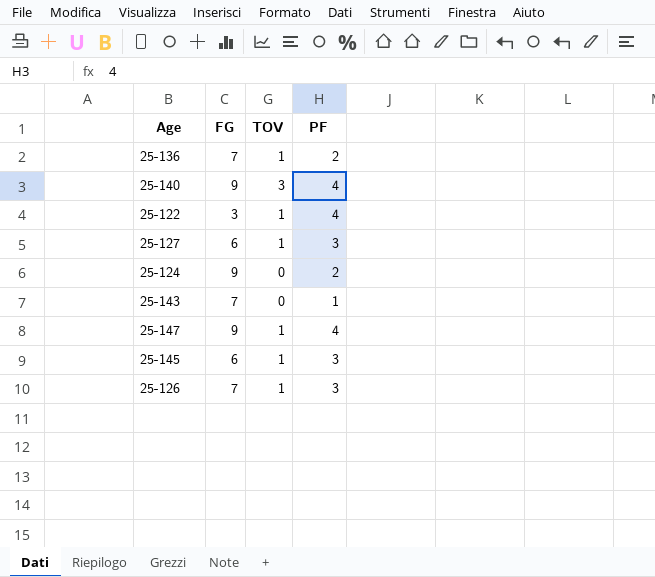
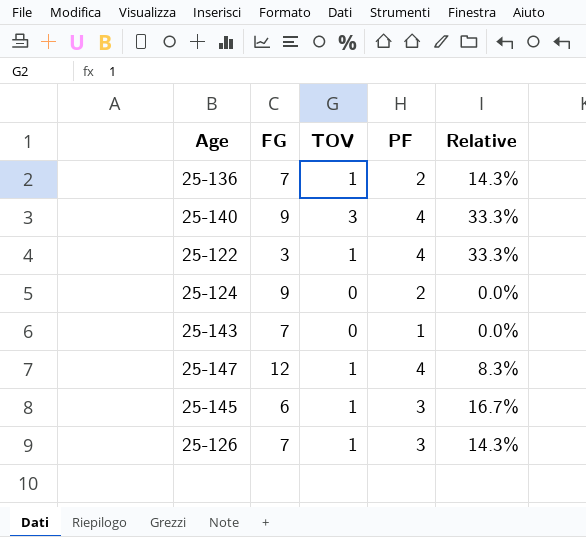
column Relative | formula: none -> [TOV] / [FG]
row 25-127: 6 | 1 | 3 -> none
25-147 | FG: 9 -> 12

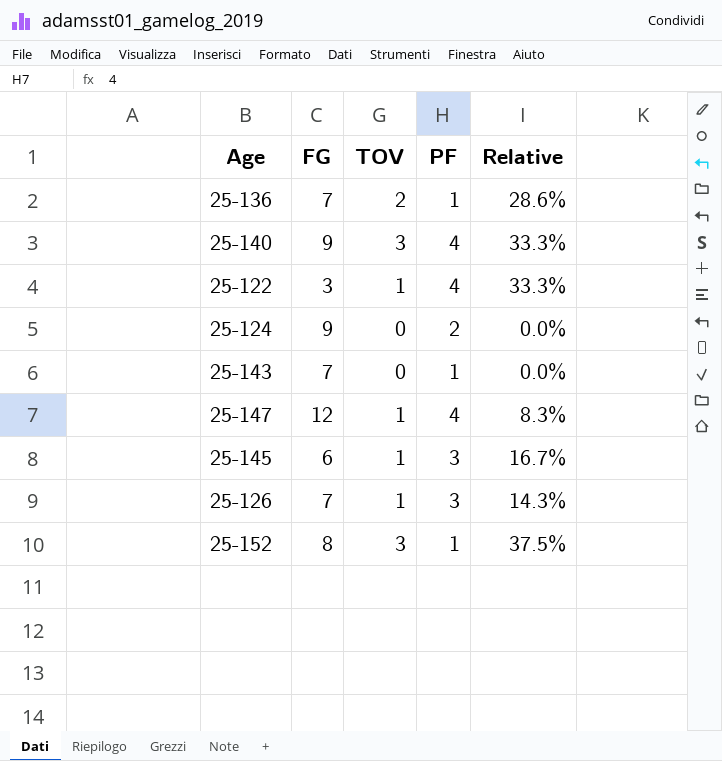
25-136 | TOV: 1 -> 2
25-136 | PF: 2 -> 1
25-136 | Relative: 14.3% -> 28.6%
row 25-152: none -> 8 | 3 | 1 | 37.5%

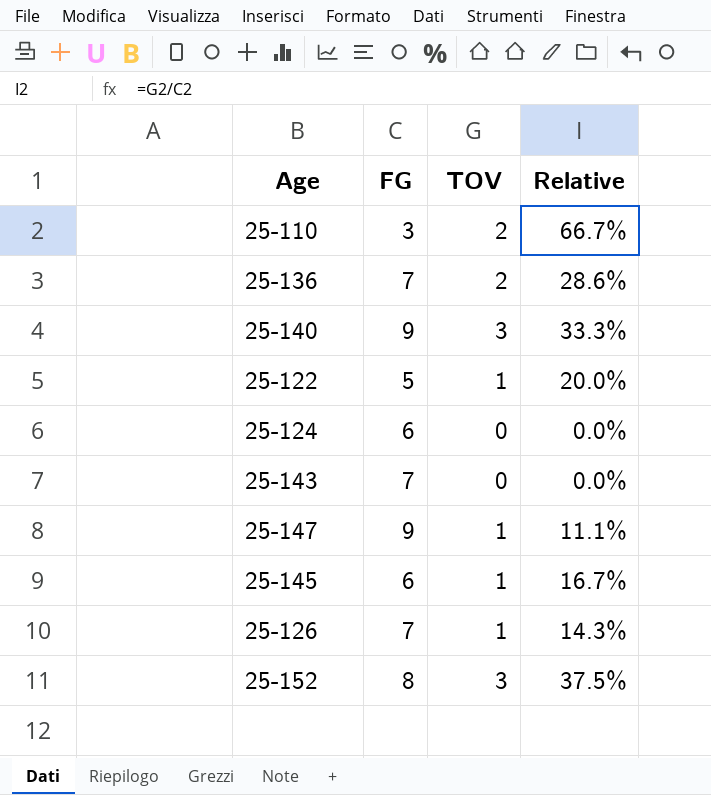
column PF | position: 4 -> none
row 25-110: none -> 3 | 2 | 66.7%
25-122 | FG: 3 -> 5
25-122 | Relative: 33.3% -> 20.0%
25-124 | FG: 9 -> 6
25-147 | FG: 12 -> 9
25-147 | Relative: 8.3% -> 11.1%

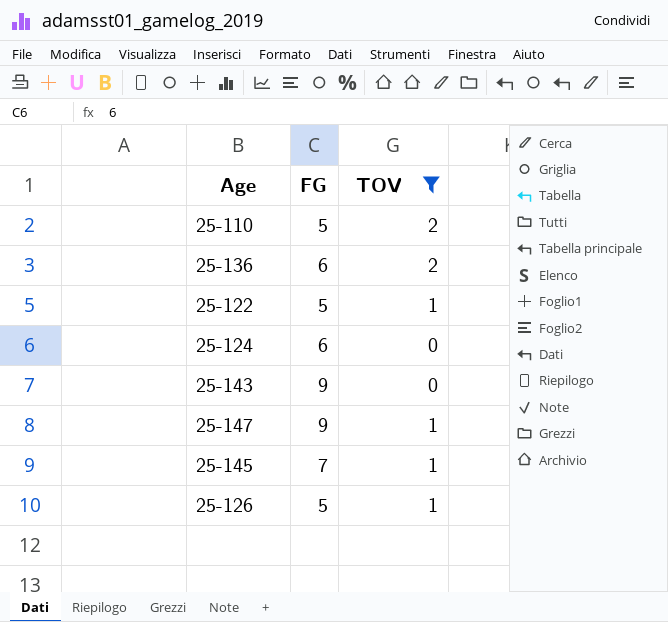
filter: none -> TOV != 3
column Relative | formula: [TOV] / [FG] -> none
25-110 | FG: 3 -> 5
25-136 | FG: 7 -> 6
25-143 | FG: 7 -> 9
25-145 | FG: 6 -> 7
25-126 | FG: 7 -> 5

